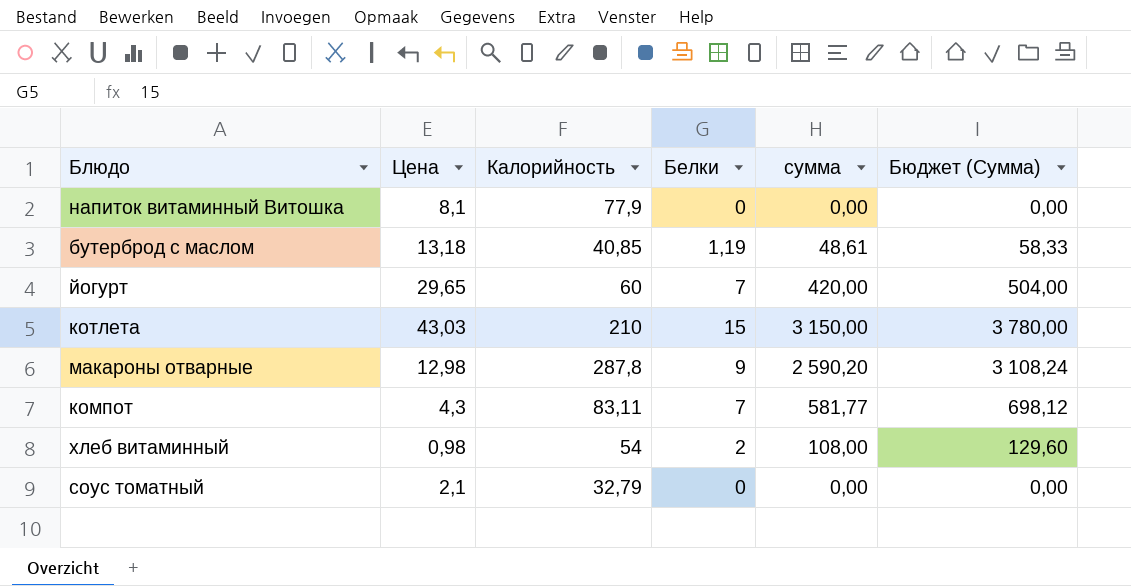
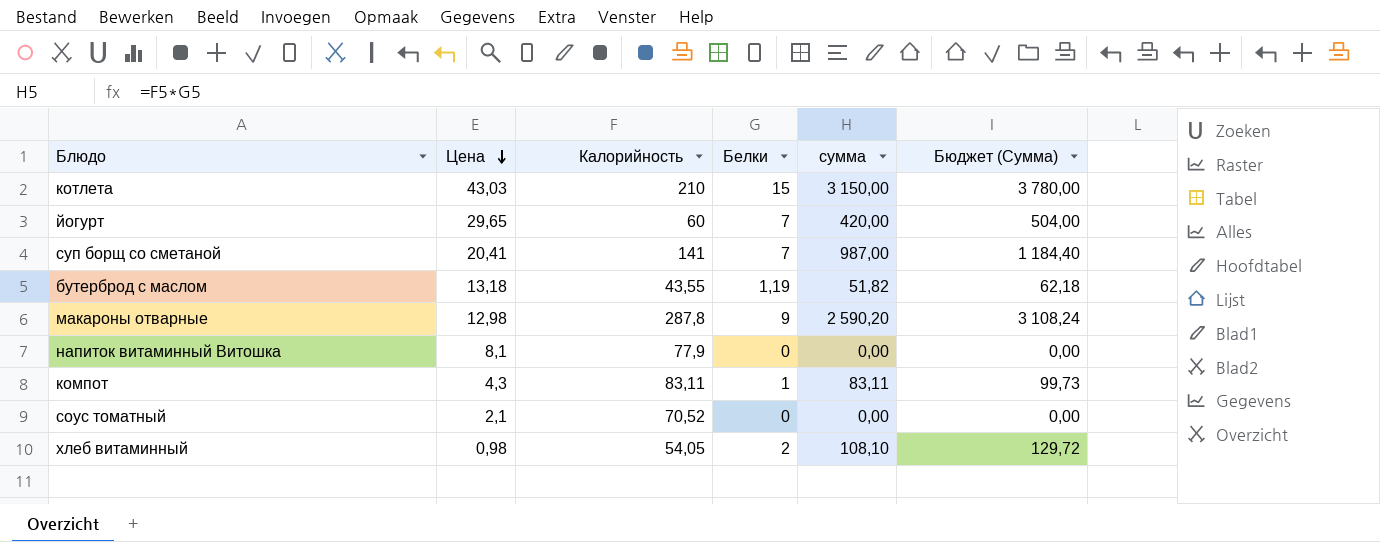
row order: none -> Цена descending
row суп борщ со сметаной: none -> 20,41 | 141 | 7 | 987,00 | 1 184,40
бутерброд с маслом | Калорийность: 40,85 -> 43,55
бутерброд с маслом | сумма: 48,61 -> 51,82
бутерброд с маслом | Бюджет (Сумма): 58,33 -> 62,18
компот | Белки: 7 -> 1
компот | сумма: 581,77 -> 83,11
компот | Бюджет (Сумма): 698,12 -> 99,73
соус томатный | Калорийность: 32,79 -> 70,52
хлеб витаминный | Калорийность: 54 -> 54,05
хлеб витаминный | сумма: 108,00 -> 108,10
хлеб витаминный | Бюджет (Сумма): 129,60 -> 129,72

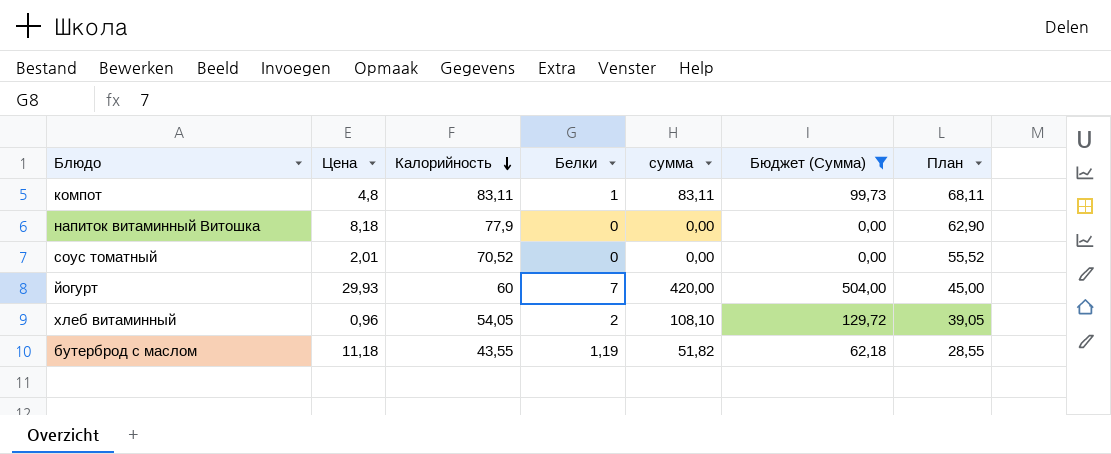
filter: none -> Бюджет (Сумма) <= 504,00
row order: Цена descending -> Калорийность descending
column План | formula: none -> [Калорийность] - 15
компот | Цена: 4,3 -> 4,8
напиток витаминный Витошка | Цена: 8,1 -> 8,18
соус томатный | Цена: 2,1 -> 2,01
йогурт | Цена: 29,65 -> 29,93
хлеб витаминный | Цена: 0,98 -> 0,96
бутерброд с маслом | Цена: 13,18 -> 11,18

